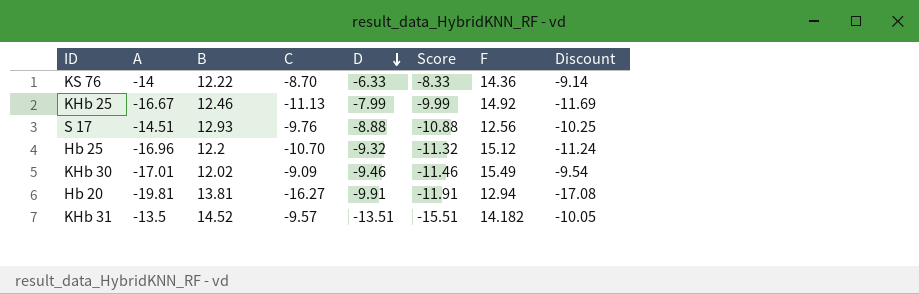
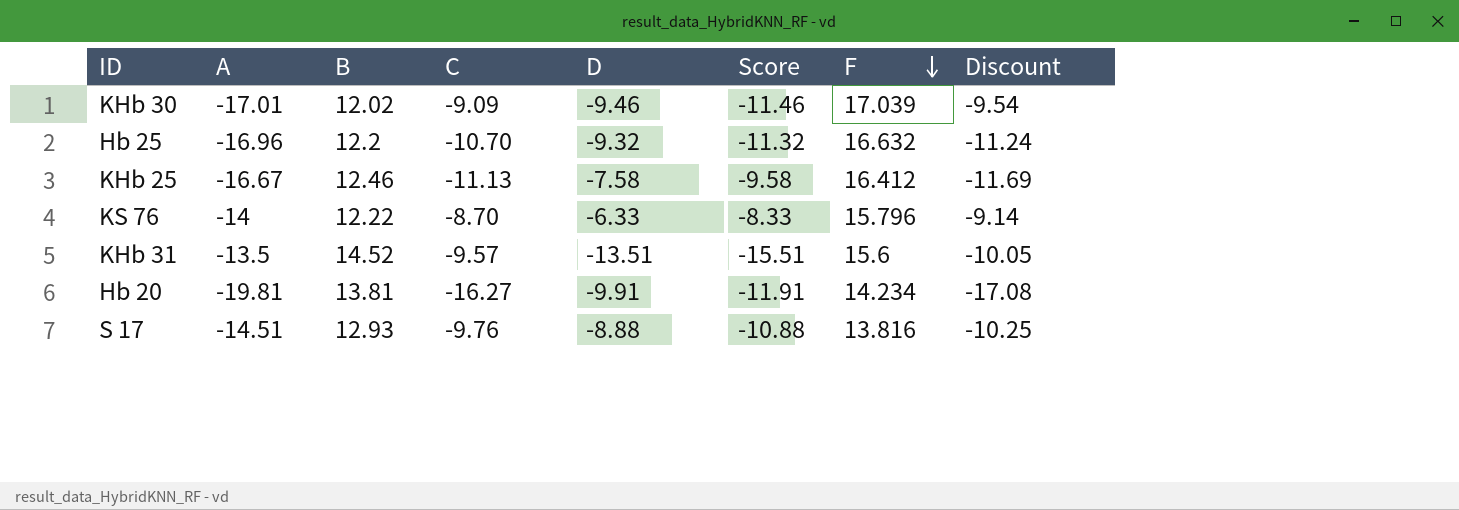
row order: D descending -> F descending
KHb 30 | F: 15.49 -> 17.039
Hb 25 | F: 15.12 -> 16.632
KHb 25 | D: -7.99 -> -7.58
KHb 25 | Score: -9.99 -> -9.58
KHb 25 | F: 14.92 -> 16.412
KS 76 | F: 14.36 -> 15.796
KHb 31 | F: 14.182 -> 15.6
Hb 20 | F: 12.94 -> 14.234
S 17 | F: 12.56 -> 13.816

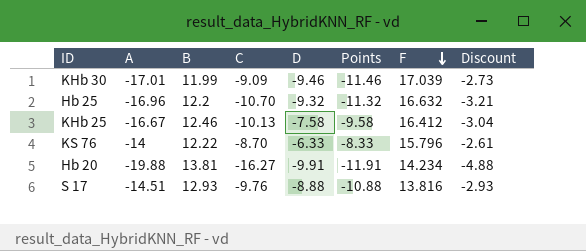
column name: Score -> Points
column Discount | formula: [C] * 1.05 -> [C] * 0.3
row KHb 31: -13.5 | 14.52 | -9.57 | -13.51 | -15.51 | 15.6 | -10.05 -> none
KHb 30 | B: 12.02 -> 11.99
KHb 25 | C: -11.13 -> -10.13
Hb 20 | A: -19.81 -> -19.88

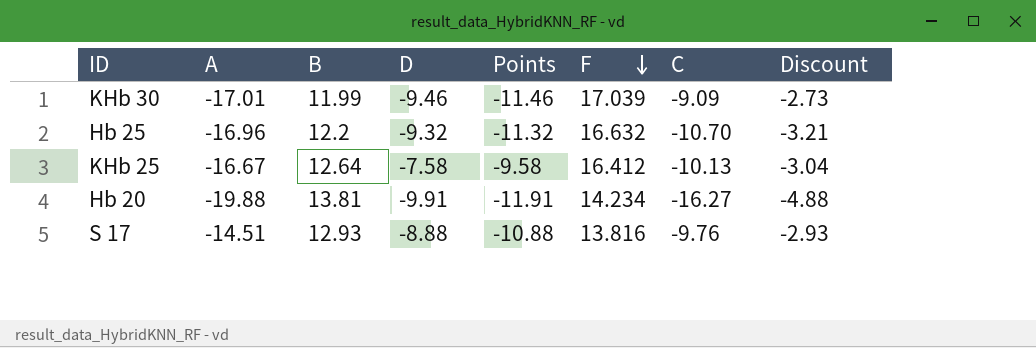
column C | position: 4 -> 7
row KS 76: -14 | 12.22 | -8.70 | -6.33 | -8.33 | 15.796 | -2.61 -> none
KHb 25 | B: 12.46 -> 12.64

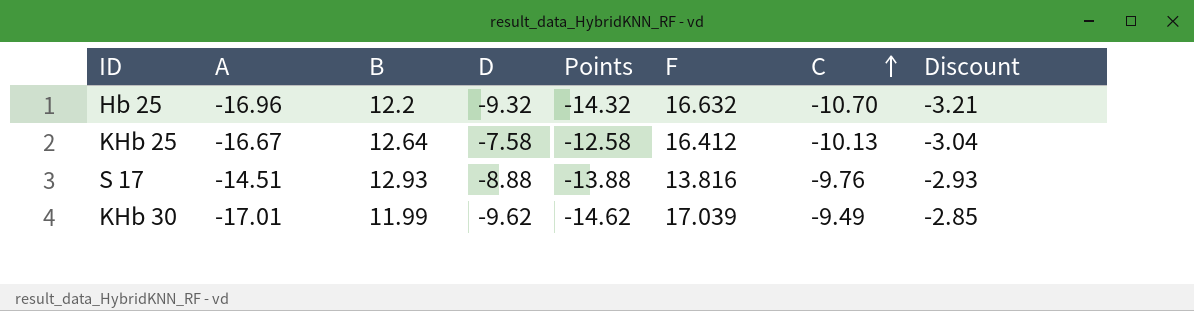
row order: F descending -> C ascending
column Points | formula: [D] - 2 -> [D] - 5
row Hb 20: -19.88 | 13.81 | -9.91 | -11.91 | 14.234 | -16.27 | -4.88 -> none
KHb 30 | D: -9.46 -> -9.62
KHb 30 | C: -9.09 -> -9.49
KHb 30 | Discount: -2.73 -> -2.85

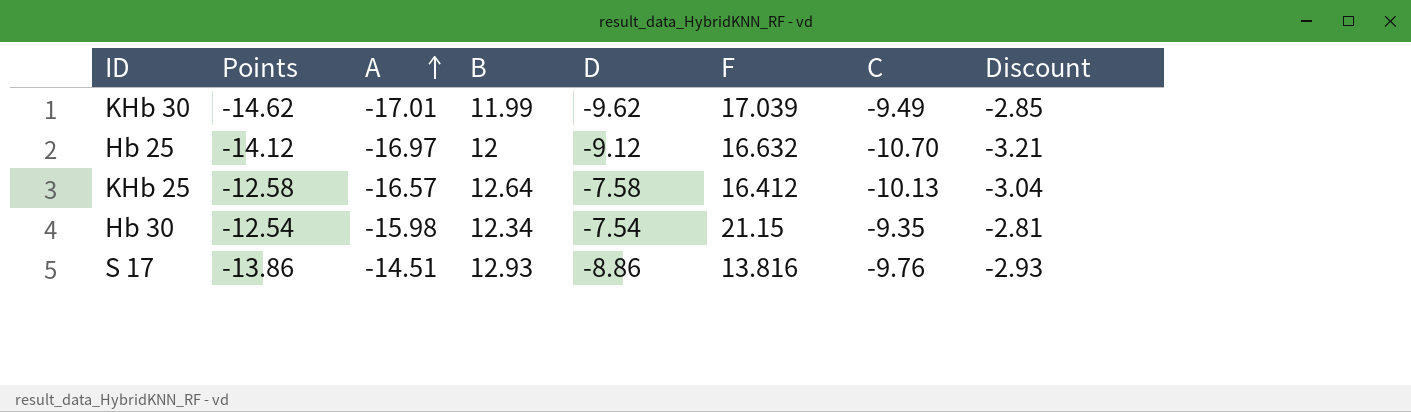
row order: C ascending -> A ascending
column Points | position: 5 -> 2
Hb 25 | Points: -14.32 -> -14.12
Hb 25 | A: -16.96 -> -16.97
Hb 25 | B: 12.2 -> 12
Hb 25 | D: -9.32 -> -9.12
KHb 25 | A: -16.67 -> -16.57
row Hb 30: none -> -12.54 | -15.98 | 12.34 | -7.54 | 21.15 | -9.35 | -2.81
S 17 | Points: -13.88 -> -13.86
S 17 | D: -8.88 -> -8.86

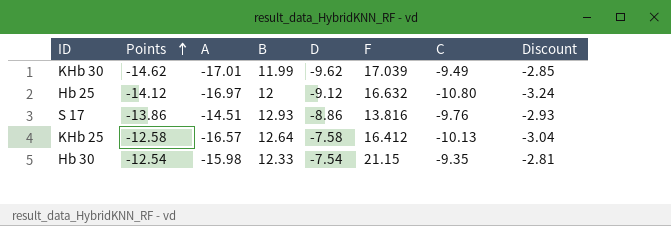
row order: A ascending -> Points ascending
Hb 25 | C: -10.70 -> -10.80
Hb 25 | Discount: -3.21 -> -3.24
Hb 30 | B: 12.34 -> 12.33

